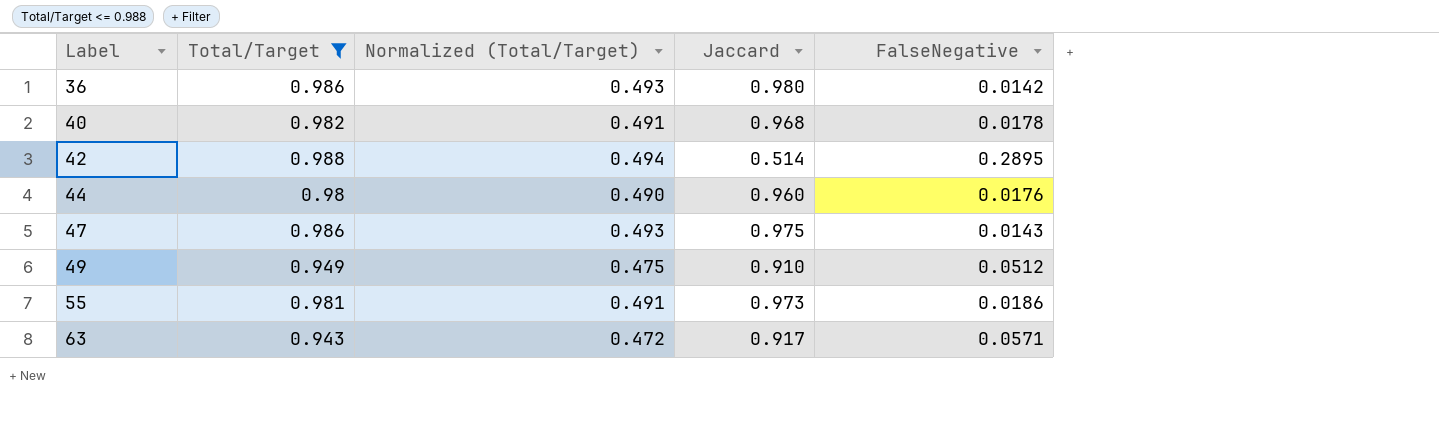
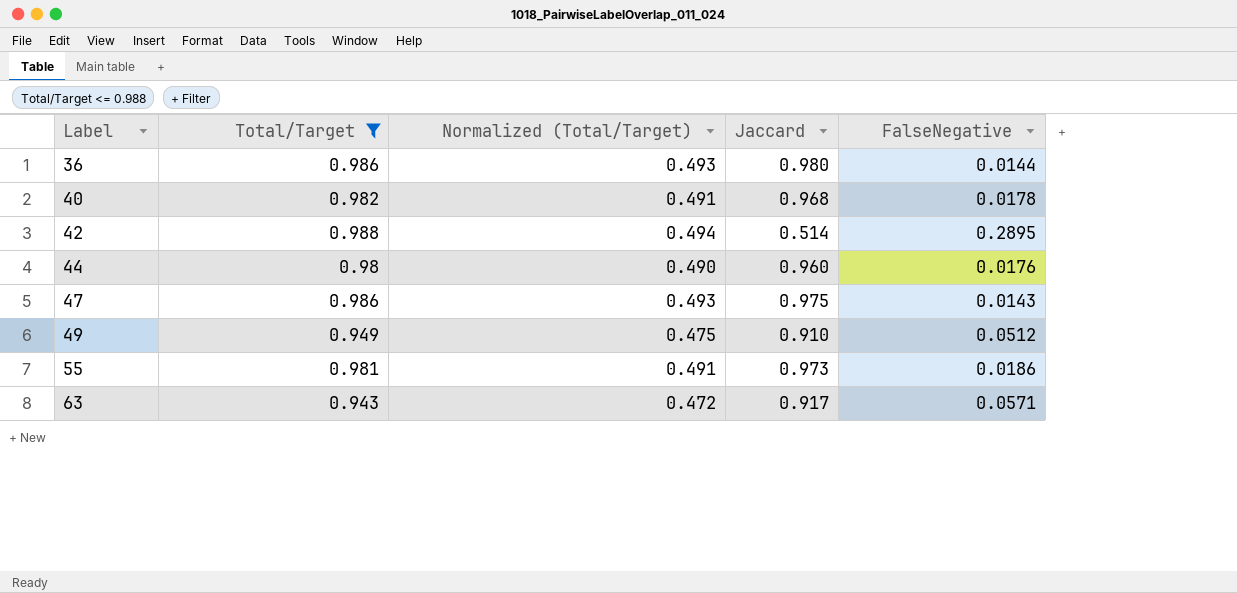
36 | FalseNegative: 0.0142 -> 0.0144

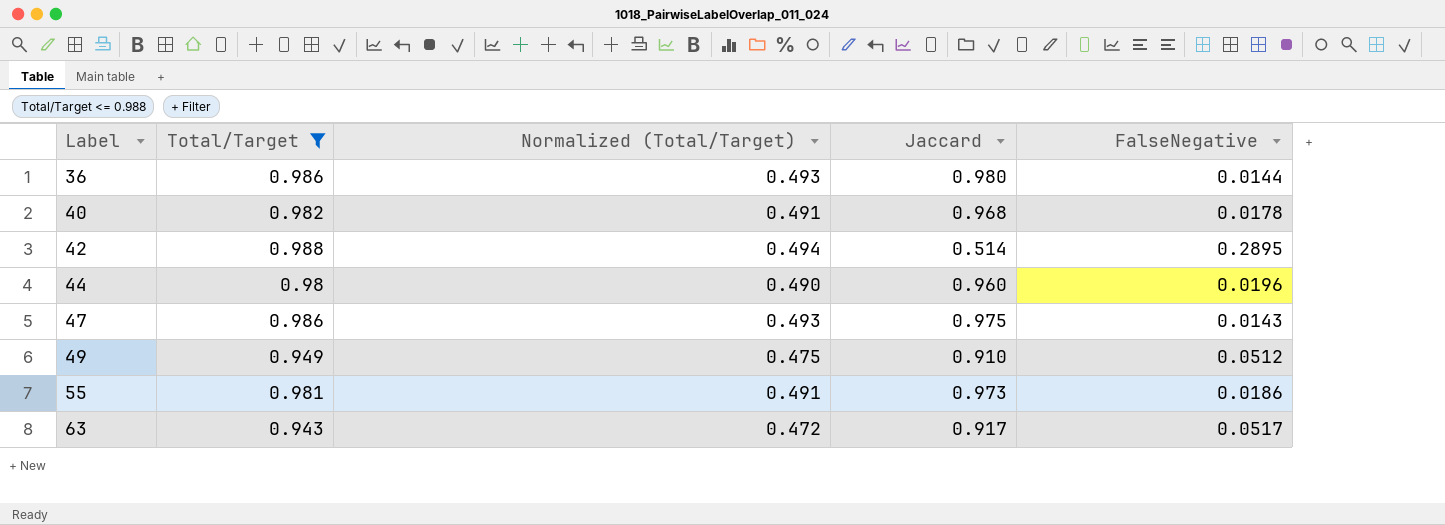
44 | FalseNegative: 0.0176 -> 0.0196
63 | FalseNegative: 0.0571 -> 0.0517

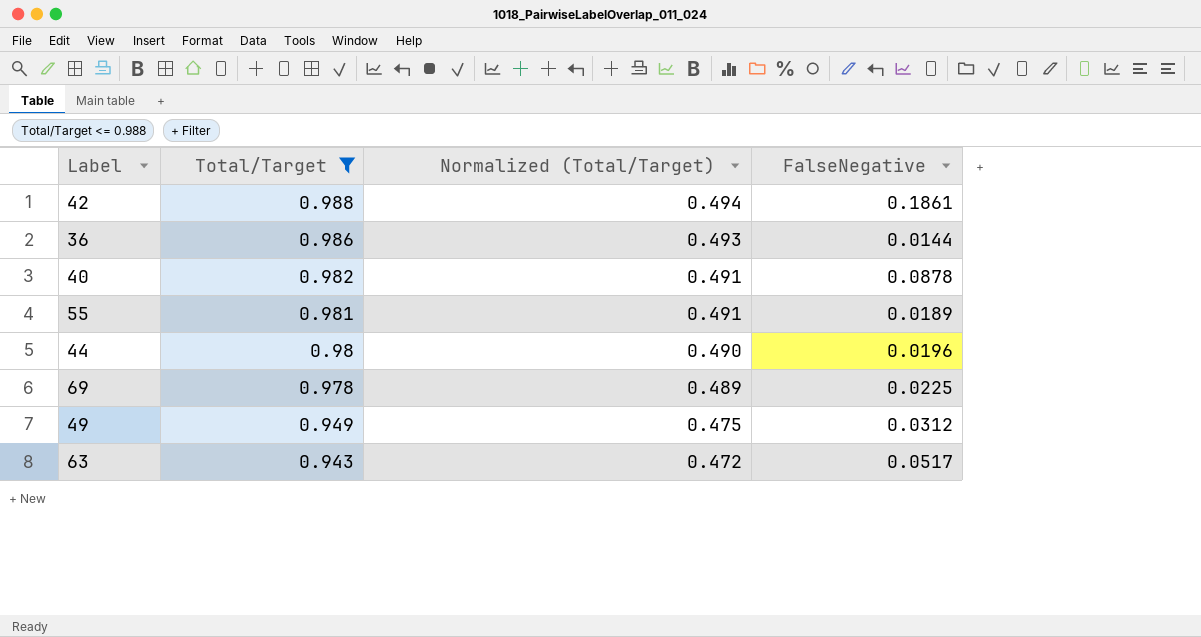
row order: Label ascending -> Total/Target descending
column Jaccard | position: 4 -> none
row 47: 0.986 | 0.493 | 0.975 | 0.0143 -> none
42 | FalseNegative: 0.2895 -> 0.1861
40 | FalseNegative: 0.0178 -> 0.0878
55 | FalseNegative: 0.0186 -> 0.0189
row 69: none -> 0.978 | 0.489 | 0.0225
49 | FalseNegative: 0.0512 -> 0.0312

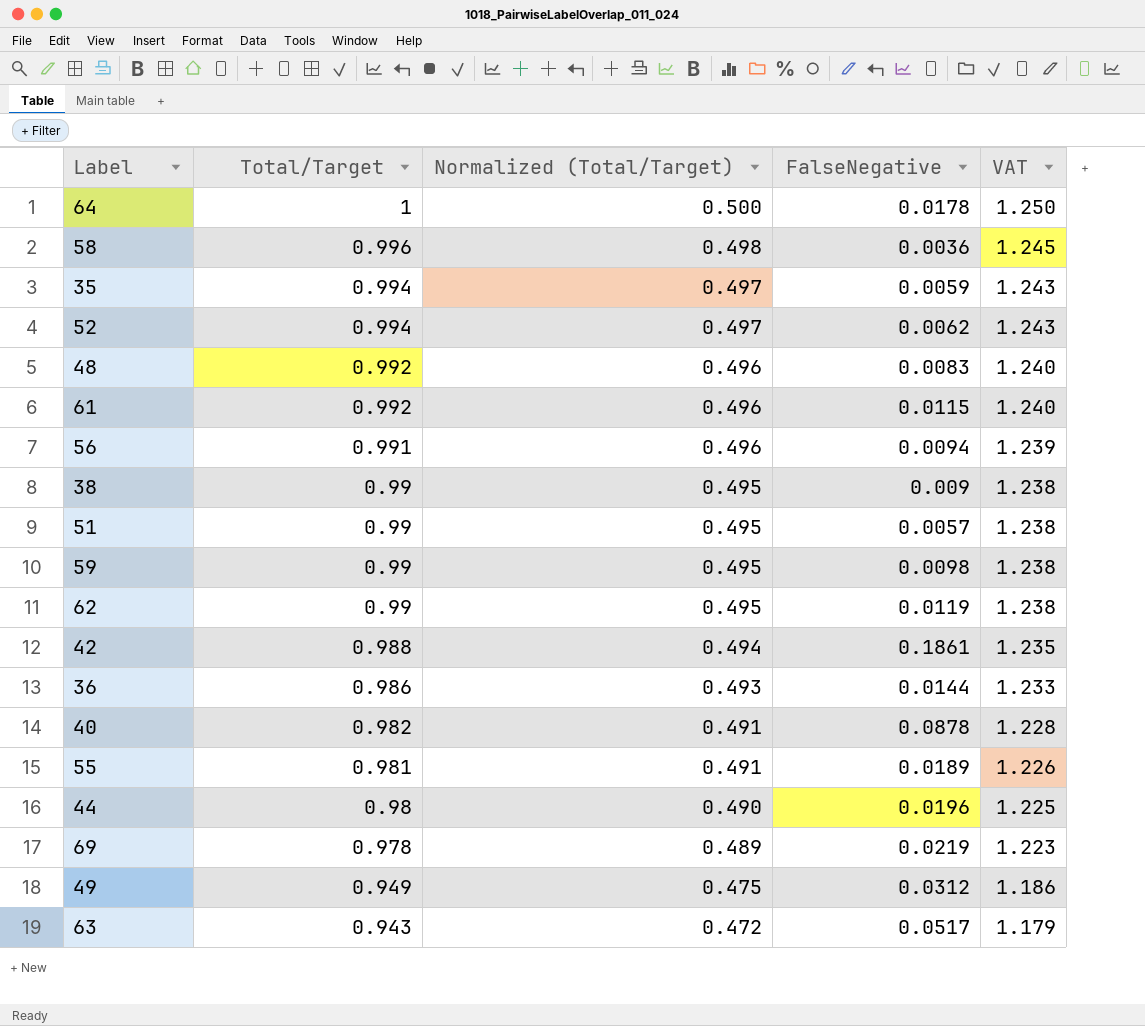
filter: Total/Target <= 0.988 -> none
column VAT | formula: none -> [Total/Target] * 1.25
69 | FalseNegative: 0.0225 -> 0.0219

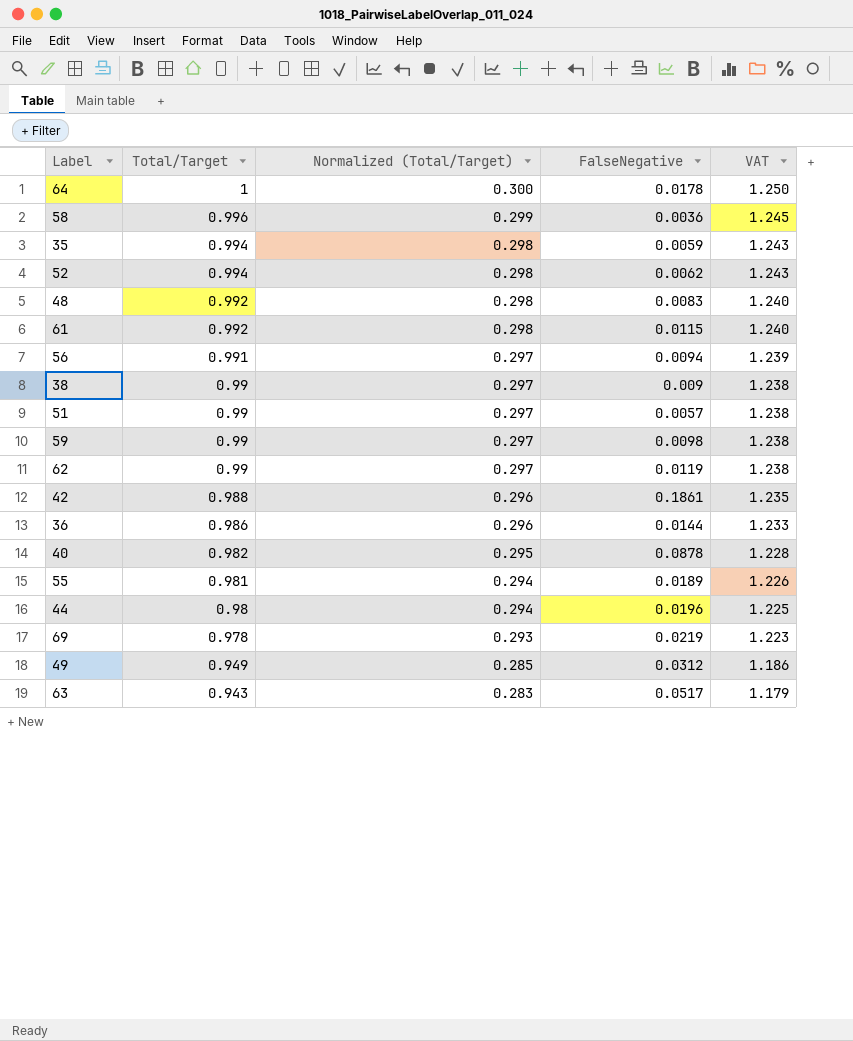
column Normalized (Total/Target) | formula: [Total/Target] * 0.5 -> [Total/Target] * 0.3

